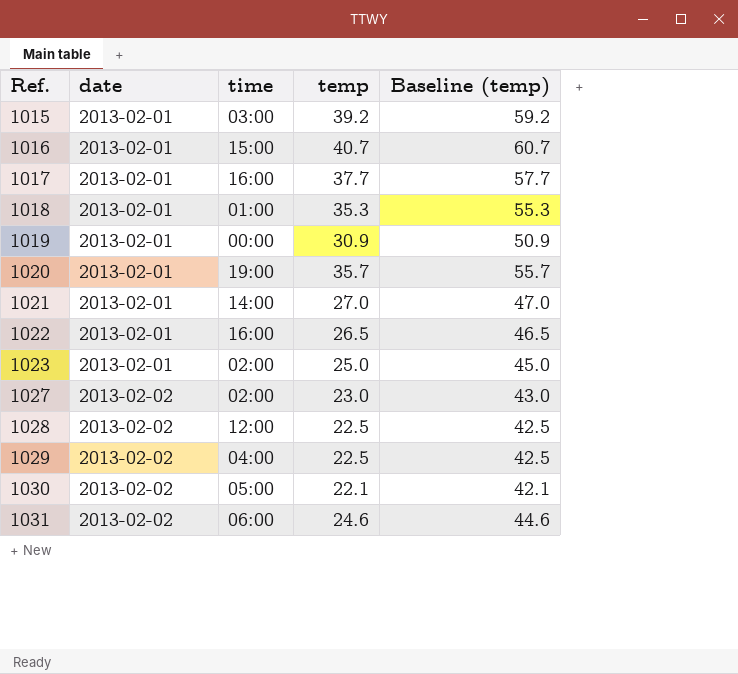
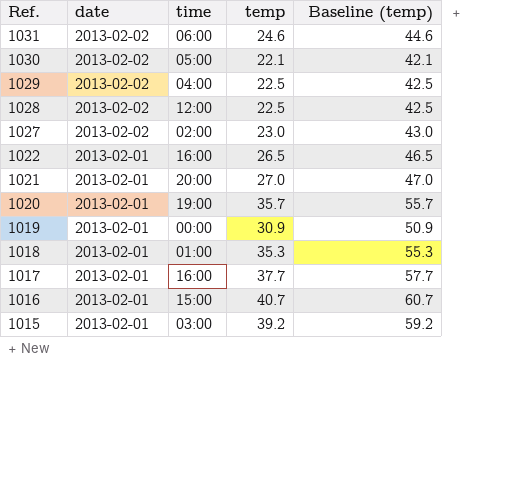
row order: Ref. ascending -> Ref. descending
row 1023: 2013-02-01 | 02:00 | 25.0 | 45.0 -> none
1021 | time: 14:00 -> 20:00

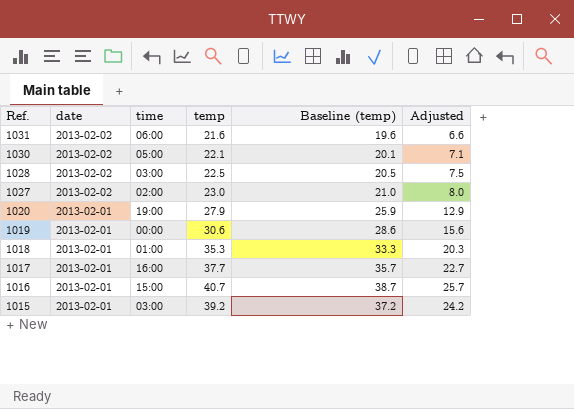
column Baseline (temp) | formula: [temp] + 20 -> [temp] - 2
column Adjusted | formula: none -> [temp] - 15
row 1029: 2013-02-02 | 04:00 | 22.5 | 42.5 -> none
row 1022: 2013-02-01 | 16:00 | 26.5 | 46.5 -> none
row 1021: 2013-02-01 | 20:00 | 27.0 | 47.0 -> none
1031 | temp: 24.6 -> 21.6
1028 | time: 12:00 -> 03:00
1020 | temp: 35.7 -> 27.9
1019 | temp: 30.9 -> 30.6

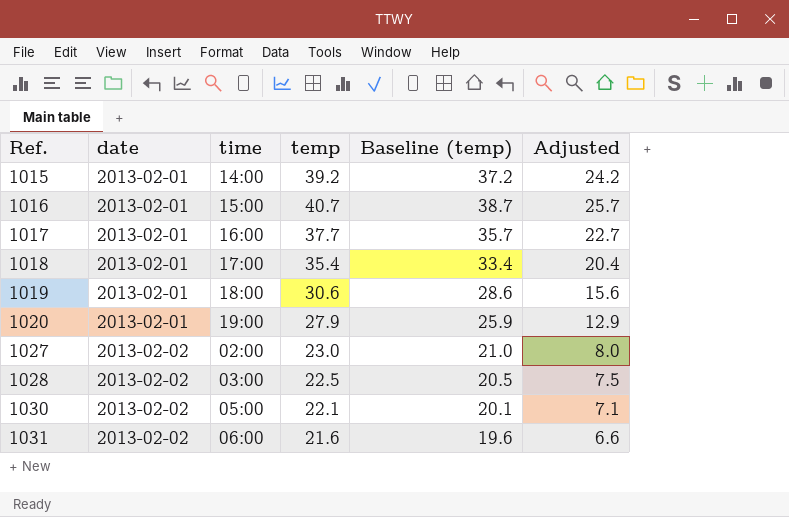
row order: Ref. descending -> Ref. ascending
1015 | time: 03:00 -> 14:00
1018 | time: 01:00 -> 17:00
1018 | temp: 35.3 -> 35.4
1018 | Baseline (temp): 33.3 -> 33.4
1018 | Adjusted: 20.3 -> 20.4
1019 | time: 00:00 -> 18:00

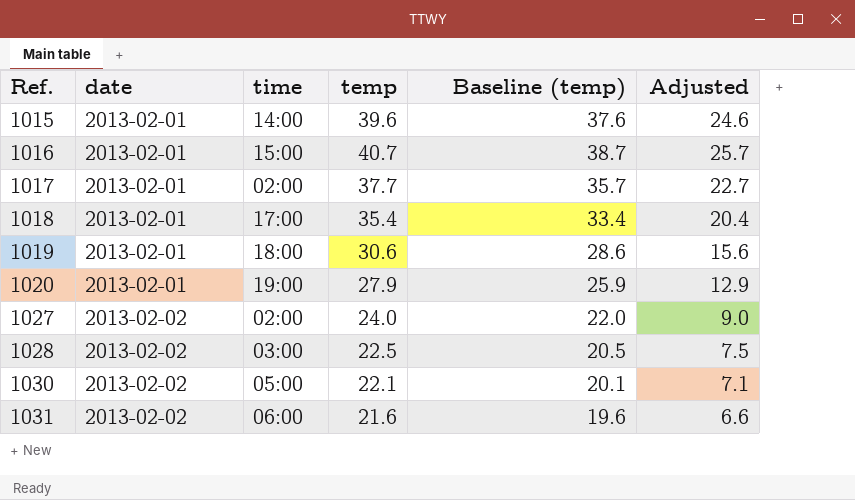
1015 | temp: 39.2 -> 39.6
1015 | Baseline (temp): 37.2 -> 37.6
1015 | Adjusted: 24.2 -> 24.6
1017 | time: 16:00 -> 02:00
1027 | temp: 23.0 -> 24.0
1027 | Baseline (temp): 21.0 -> 22.0
1027 | Adjusted: 8.0 -> 9.0

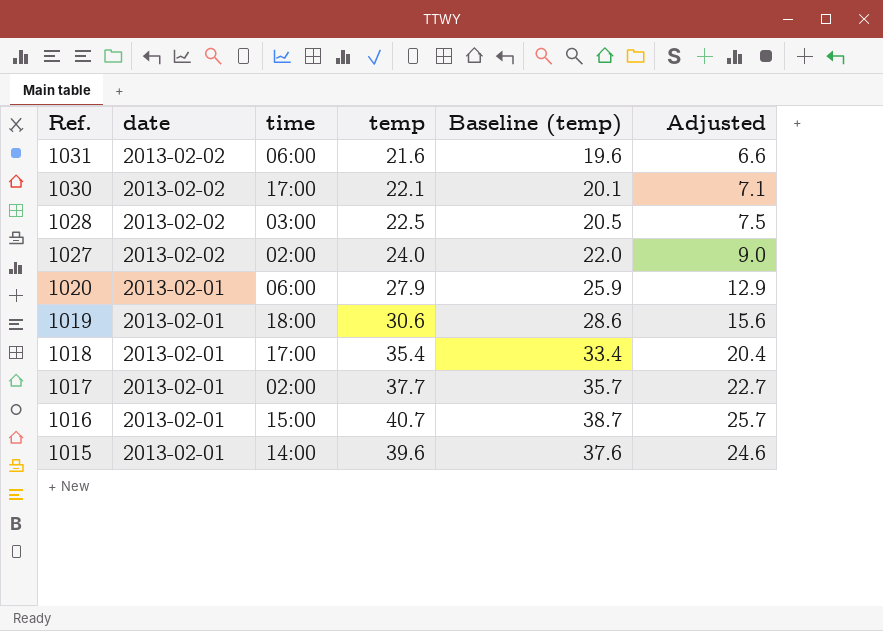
row order: Ref. ascending -> Ref. descending
1030 | time: 05:00 -> 17:00
1020 | time: 19:00 -> 06:00

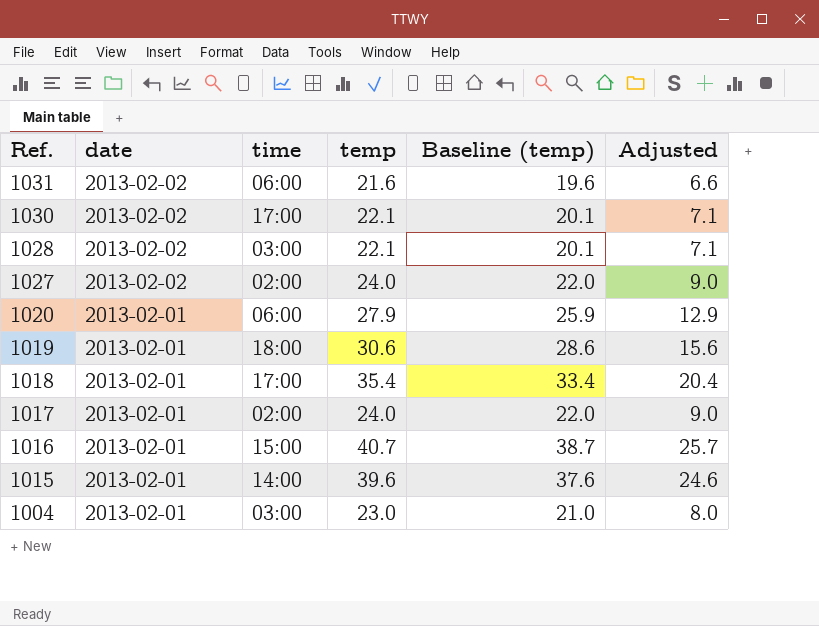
1028 | temp: 22.5 -> 22.1
1028 | Baseline (temp): 20.5 -> 20.1
1028 | Adjusted: 7.5 -> 7.1
1017 | temp: 37.7 -> 24.0
1017 | Baseline (temp): 35.7 -> 22.0
1017 | Adjusted: 22.7 -> 9.0
row 1004: none -> 2013-02-01 | 03:00 | 23.0 | 21.0 | 8.0

